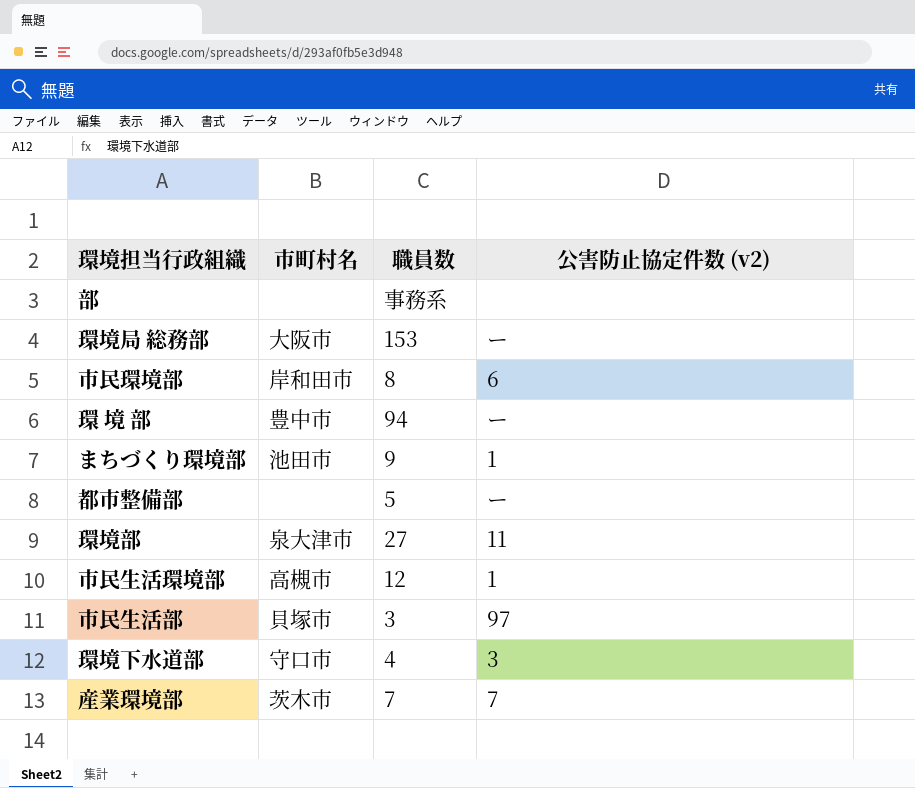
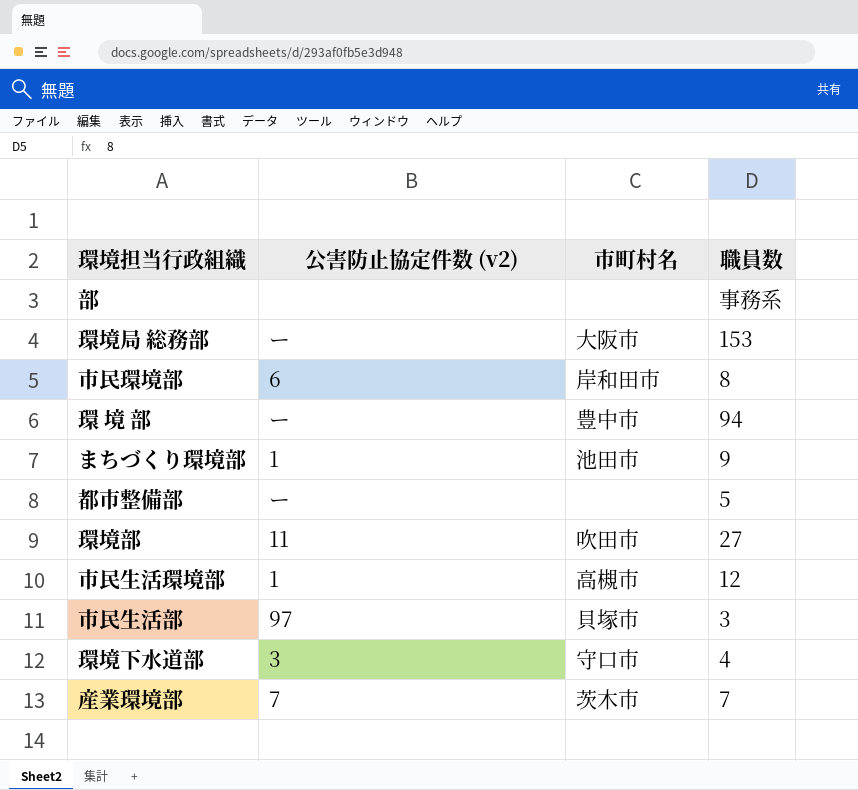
column 公害防止協定件数 (v2) | position: 4 -> 2
環境部 | 市町村名: 泉大津市 -> 吹田市

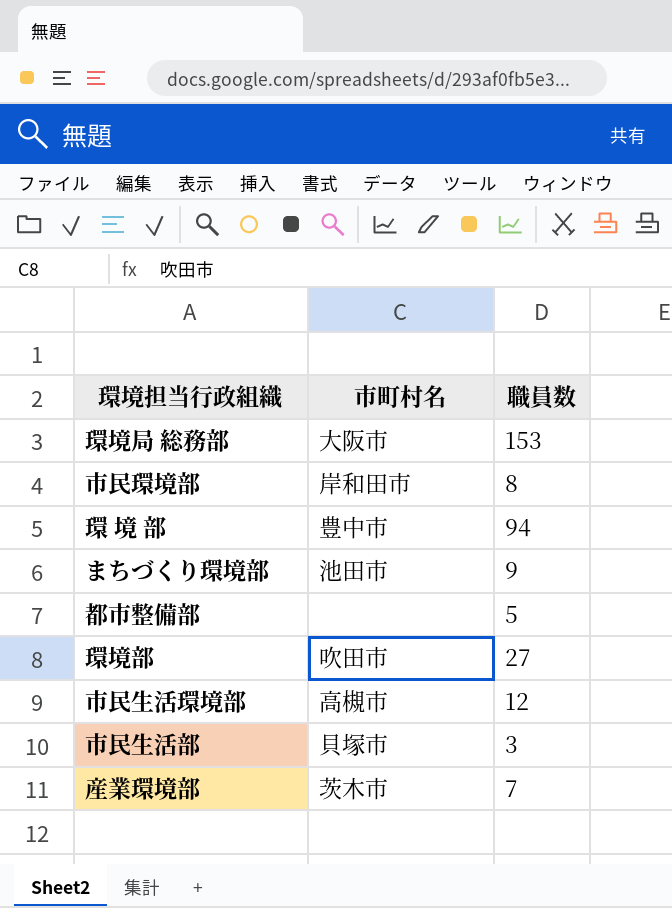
column 公害防止協定件数 (v2) | position: 2 -> none
row 部: none | none | 事務系 -> none
row 環境下水道部: 3 | 守口市 | 4 -> none

